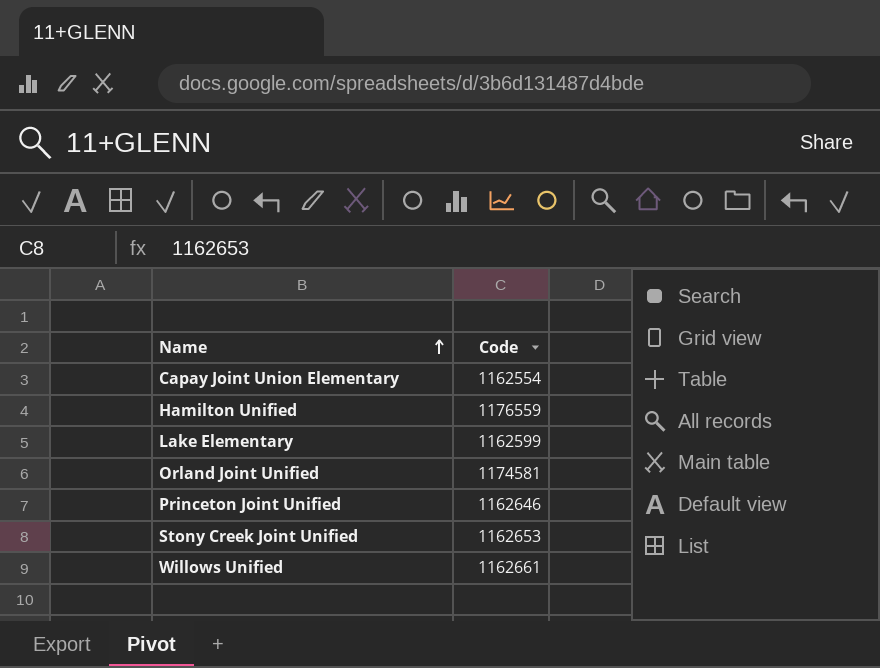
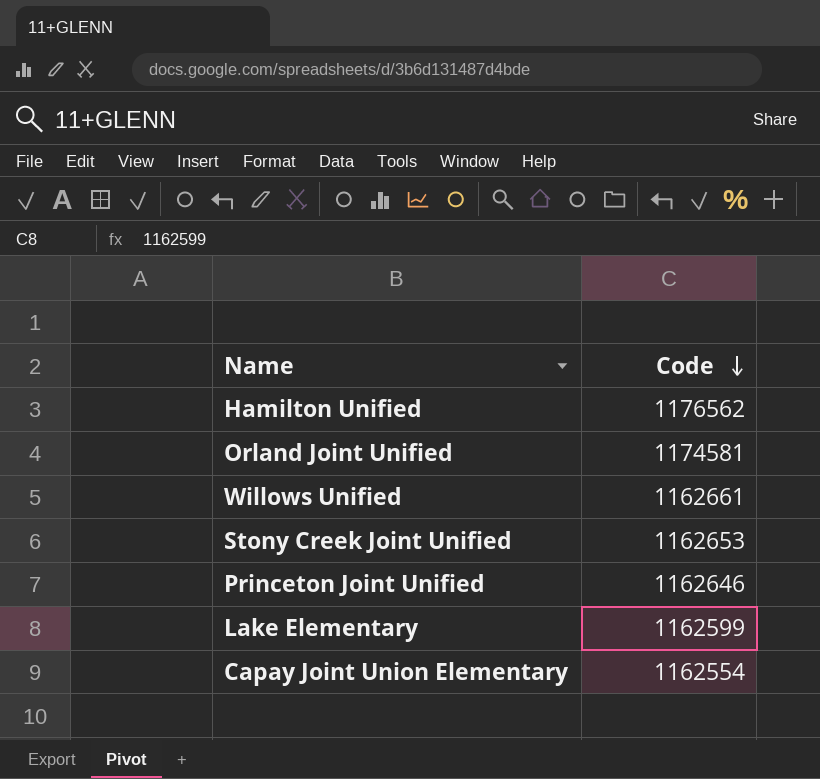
row order: Name ascending -> Code descending
Hamilton Unified | Code: 1176559 -> 1176562

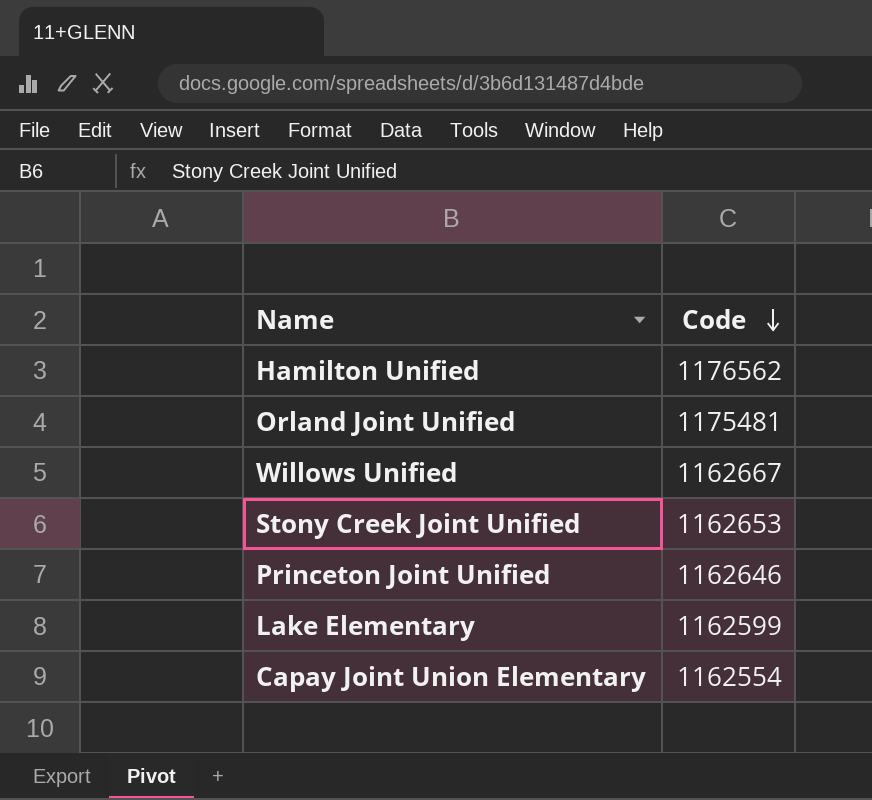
Orland Joint Unified | Code: 1174581 -> 1175481
Willows Unified | Code: 1162661 -> 1162667

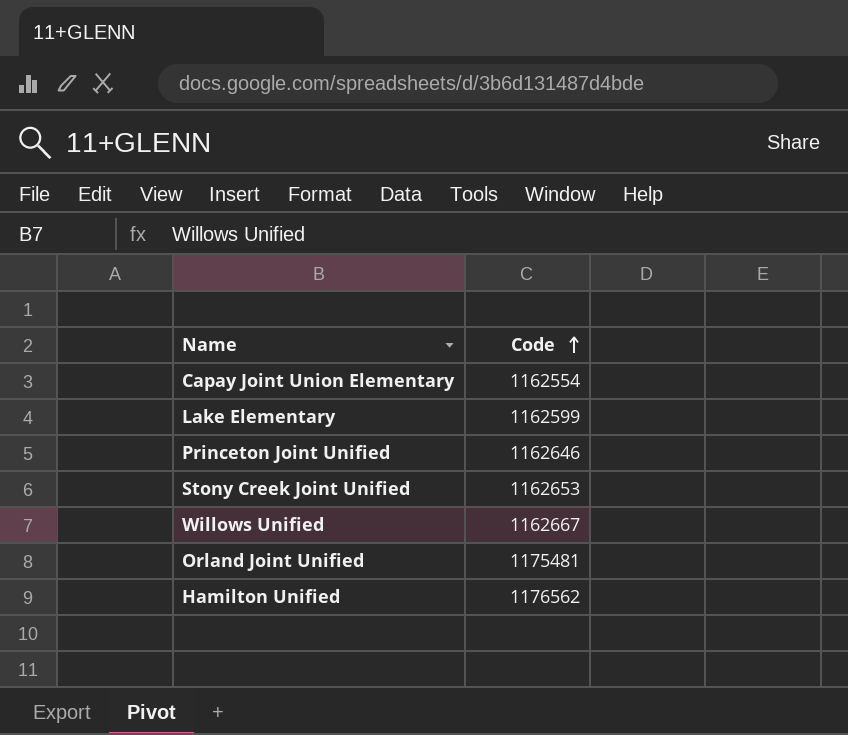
row order: Code descending -> Code ascending

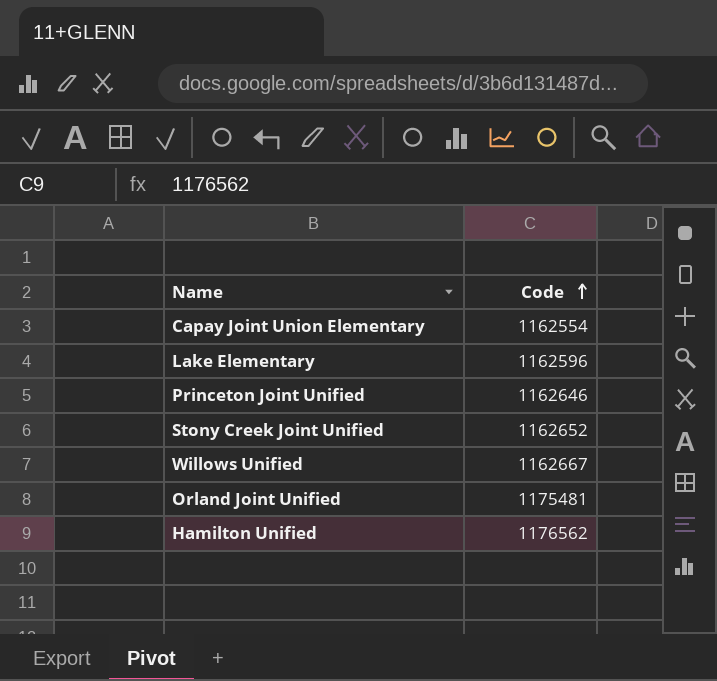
Lake Elementary | Code: 1162599 -> 1162596
Stony Creek Joint Unified | Code: 1162653 -> 1162652

